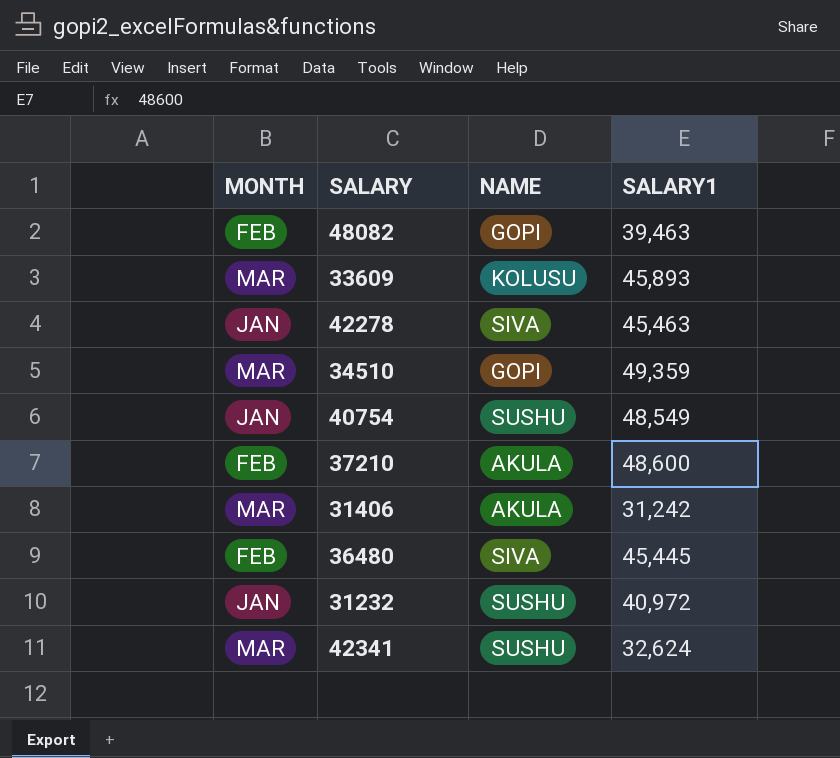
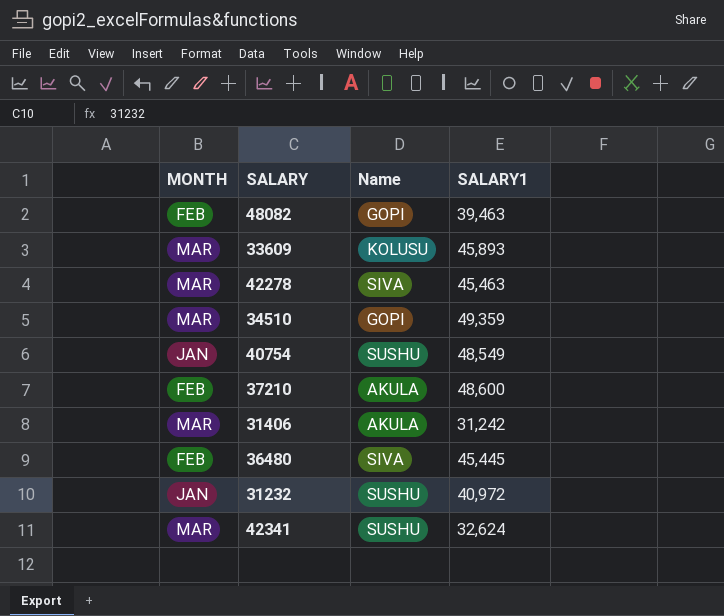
column name: NAME -> Name
42278 | MONTH: JAN -> MAR

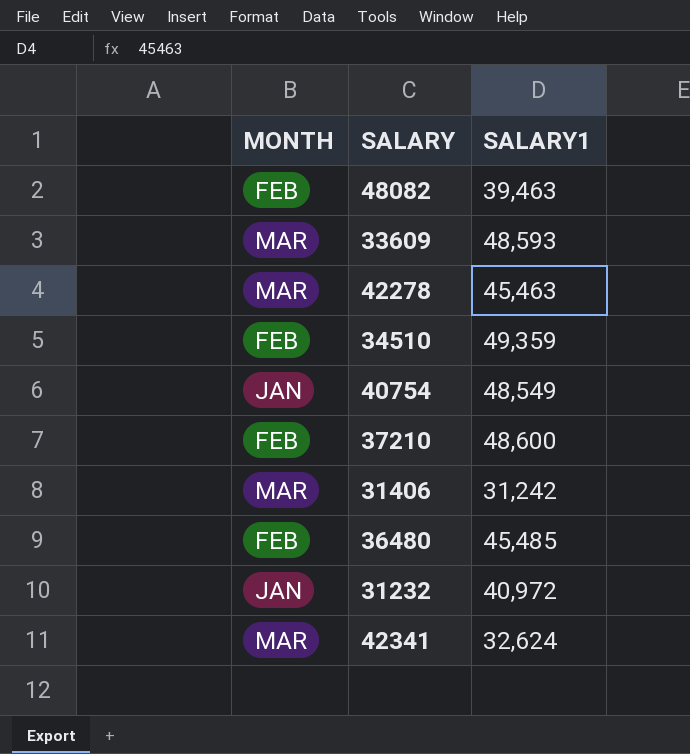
column Name | position: 3 -> none
33609 | SALARY1: 45,893 -> 48,593
34510 | MONTH: MAR -> FEB
36480 | SALARY1: 45,445 -> 45,485

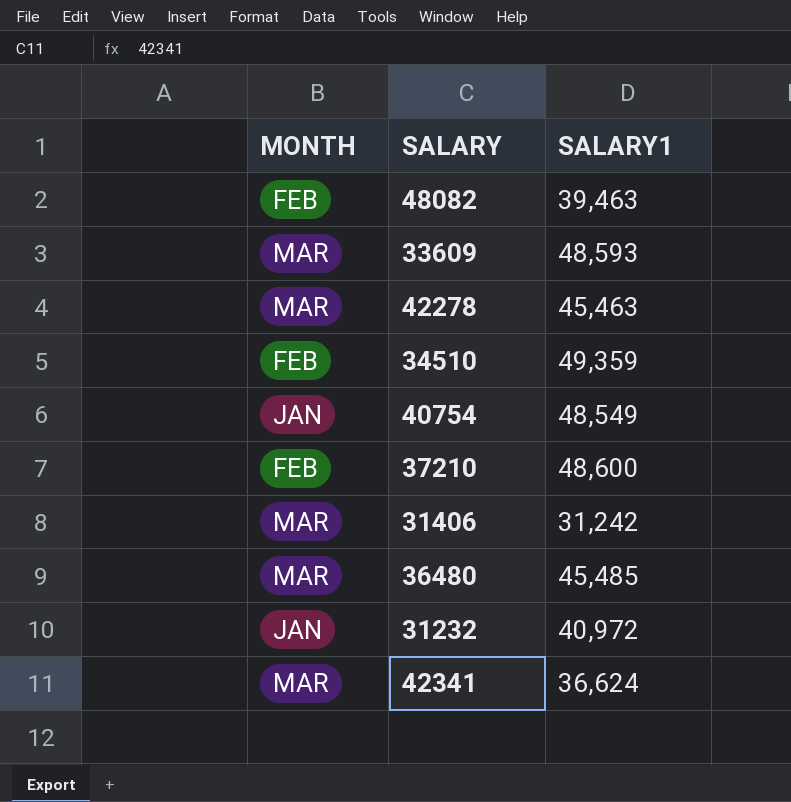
36480 | MONTH: FEB -> MAR
42341 | SALARY1: 32,624 -> 36,624

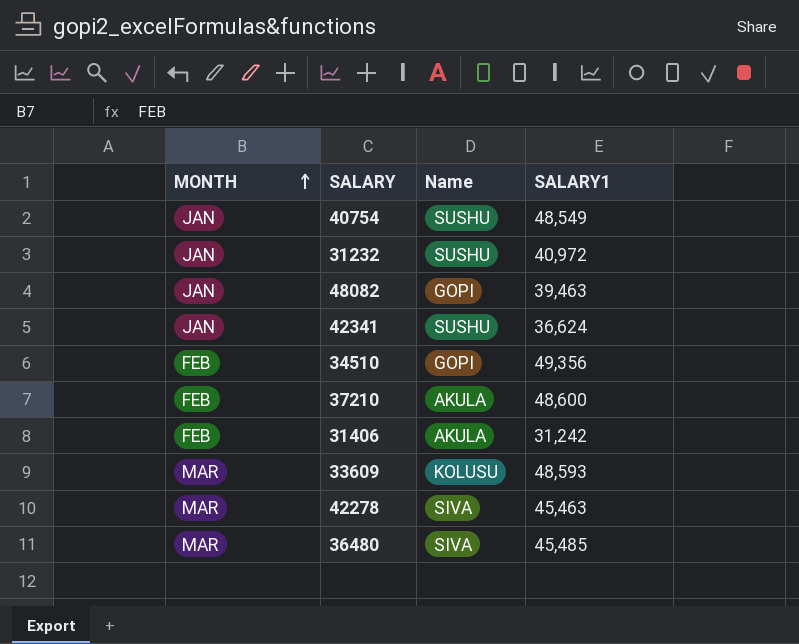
row order: none -> MONTH ascending
column Name | position: none -> 3
48082 | MONTH: FEB -> JAN
42341 | MONTH: MAR -> JAN
34510 | SALARY1: 49,359 -> 49,356
31406 | MONTH: MAR -> FEB

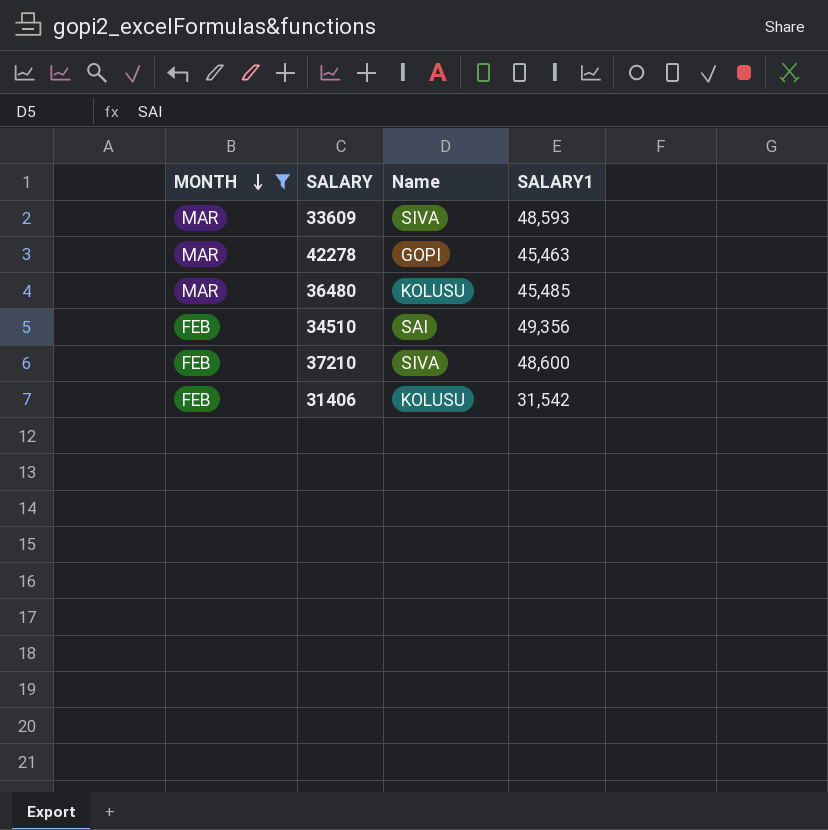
filter: none -> MONTH != JAN
row order: MONTH ascending -> MONTH descending
33609 | Name: KOLUSU -> SIVA
42278 | Name: SIVA -> GOPI
36480 | Name: SIVA -> KOLUSU
34510 | Name: GOPI -> SAI
37210 | Name: AKULA -> SIVA
31406 | Name: AKULA -> KOLUSU
31406 | SALARY1: 31,242 -> 31,542

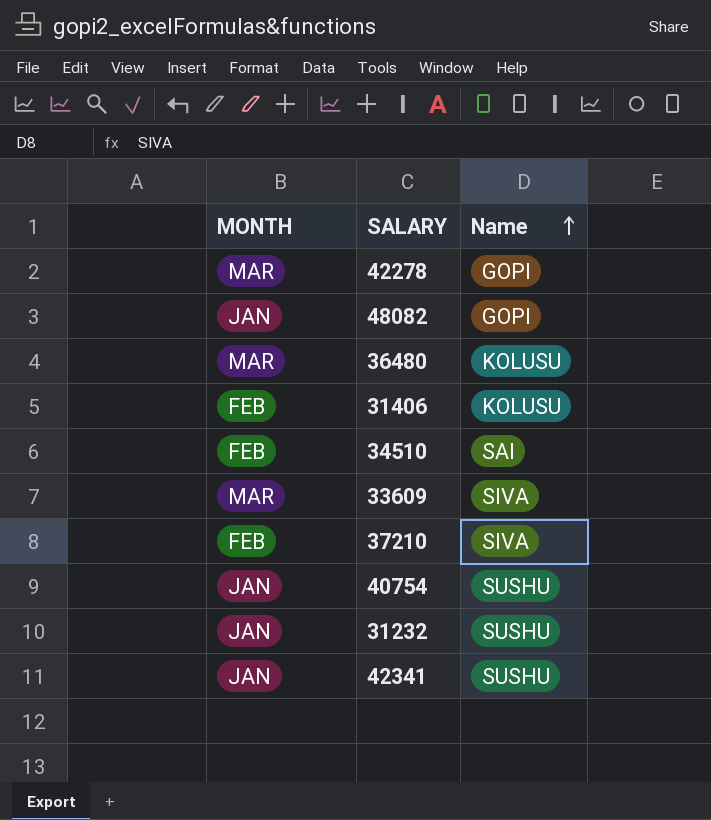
filter: MONTH != JAN -> none
row order: MONTH descending -> Name ascending
column SALARY1 | position: 4 -> none

